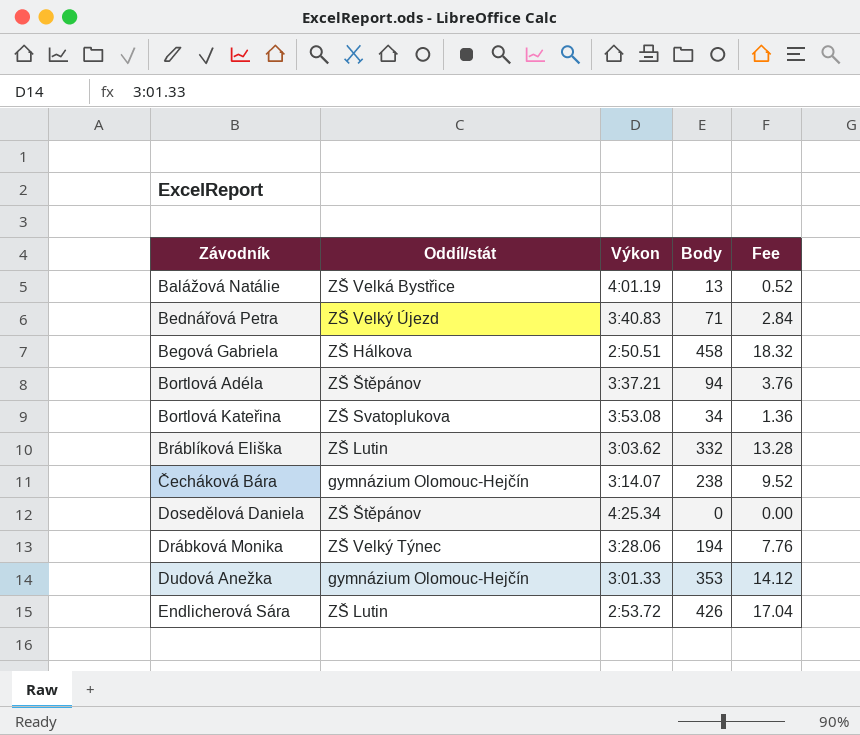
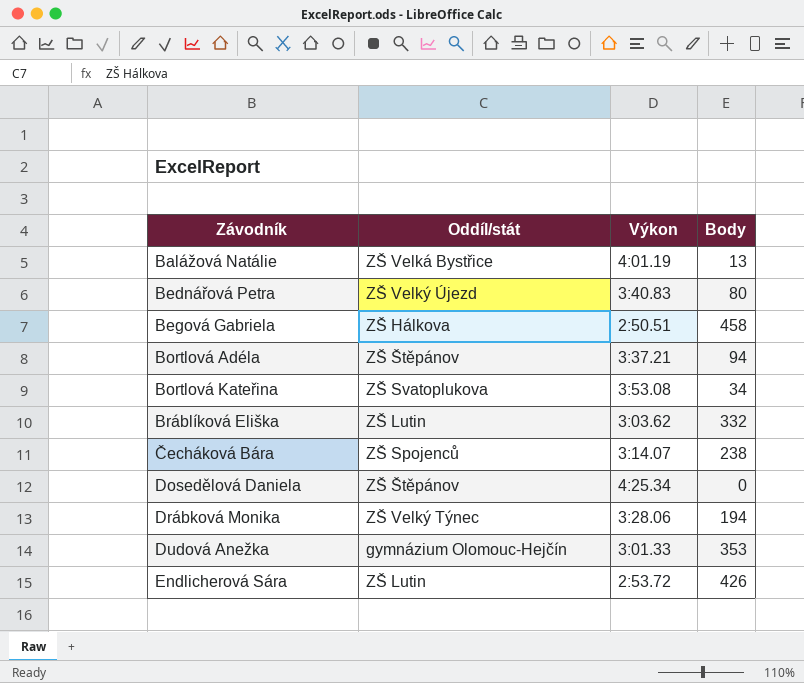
column Fee | formula: [Body] * 0.04 -> none
Bednářová Petra | Body: 71 -> 80
Čecháková Bára | Oddíl/stát: gymnázium Olomouc-Hejčín -> ZŠ Spojenců

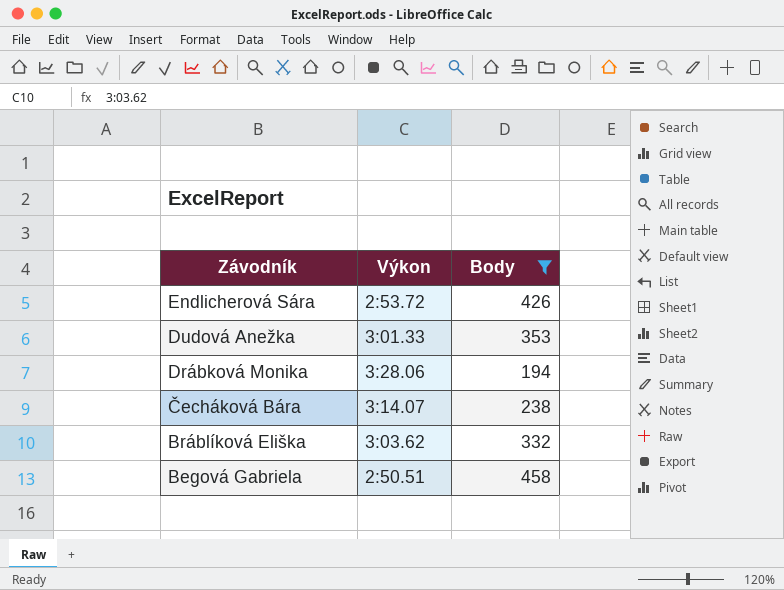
filter: none -> Body >= 194
row order: Závodník ascending -> Závodník descending
column Oddíl/stát | position: 2 -> none

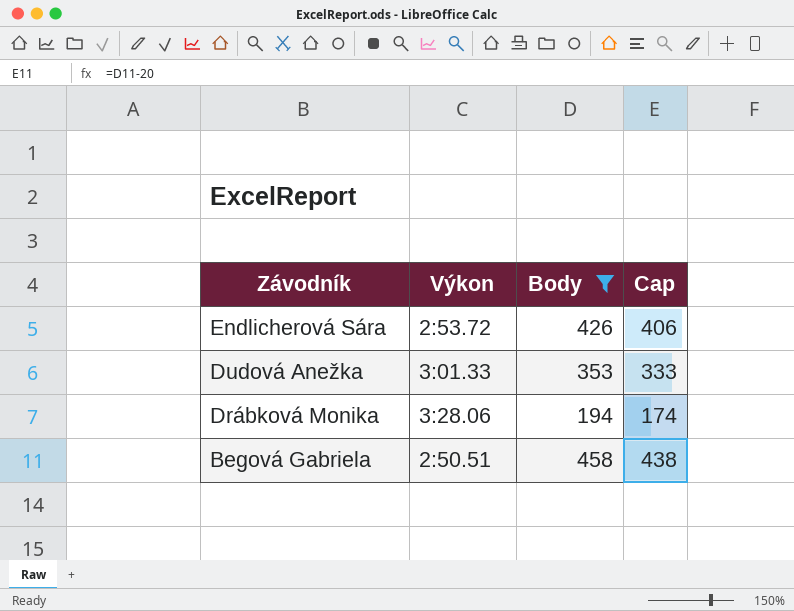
column Cap | formula: none -> [Body] - 20
row Čecháková Bára: 3:14.07 | 238 -> none
row Bráblíková Eliška: 3:03.62 | 332 -> none

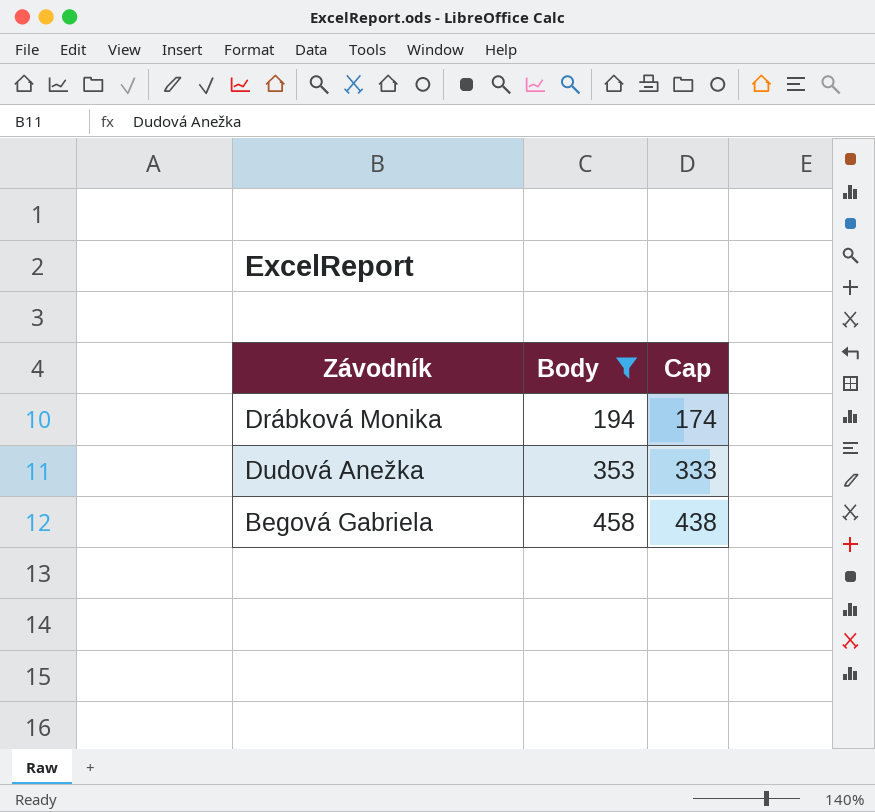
row order: Závodník descending -> Body ascending
column Výkon | position: 2 -> none
row Endlicherová Sára: 2:53.72 | 426 | 406 -> none

